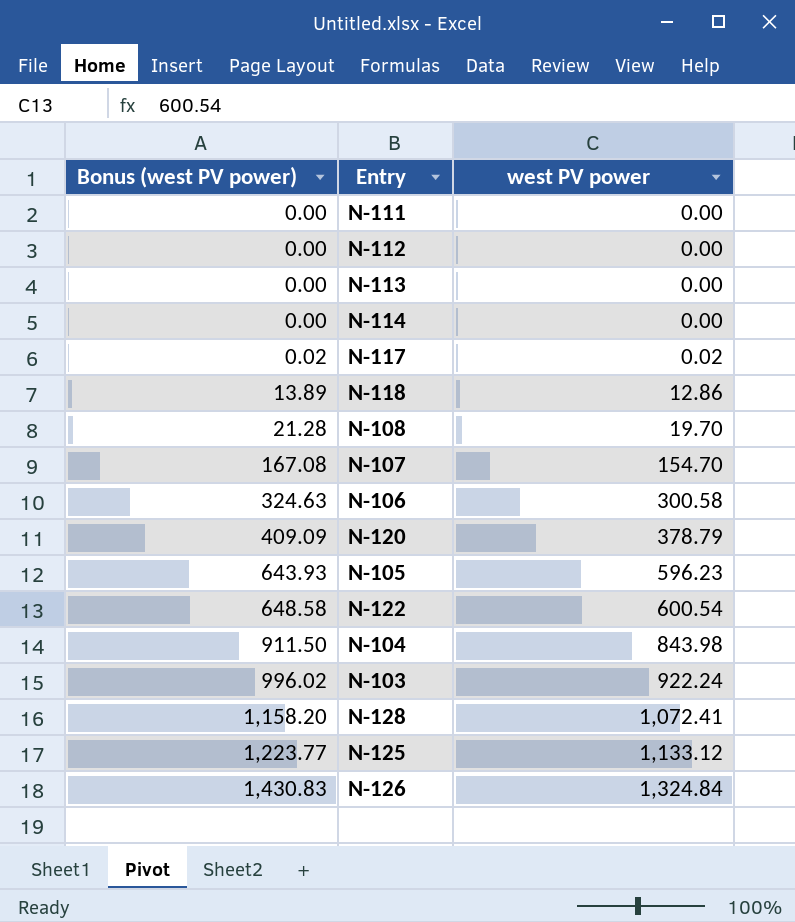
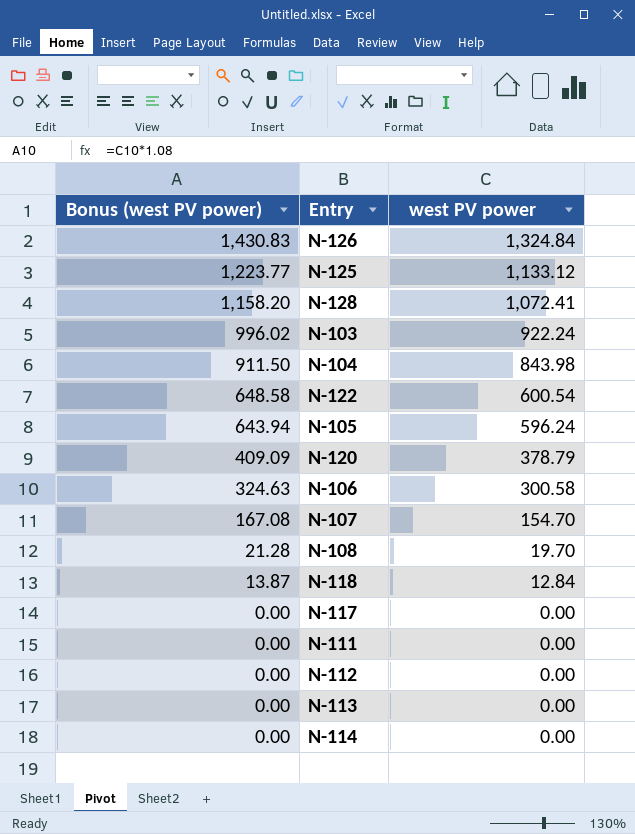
row order: Bonus (west PV power) ascending -> Bonus (west PV power) descending
N-105 | Bonus (west PV power): 643.93 -> 643.94
N-105 | west PV power: 596.23 -> 596.24
N-118 | Bonus (west PV power): 13.89 -> 13.87
N-118 | west PV power: 12.86 -> 12.84
N-117 | Bonus (west PV power): 0.02 -> 0.00
N-117 | west PV power: 0.02 -> 0.00

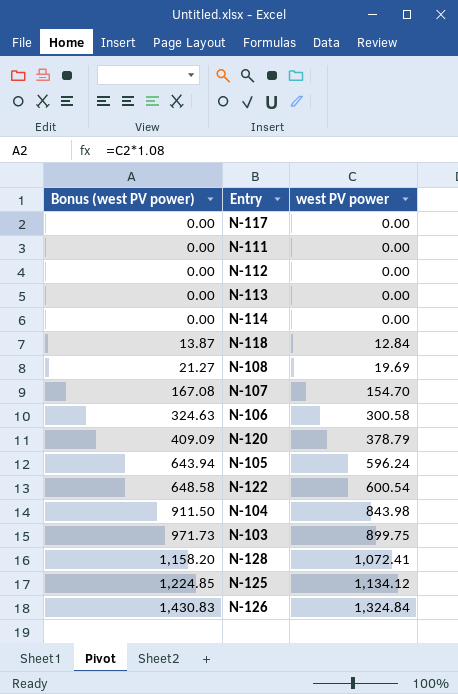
row order: Bonus (west PV power) descending -> Bonus (west PV power) ascending
N-108 | Bonus (west PV power): 21.28 -> 21.27
N-108 | west PV power: 19.70 -> 19.69
N-103 | Bonus (west PV power): 996.02 -> 971.73
N-103 | west PV power: 922.24 -> 899.75
N-125 | Bonus (west PV power): 1,223.77 -> 1,224.85
N-125 | west PV power: 1,133.12 -> 1,134.12

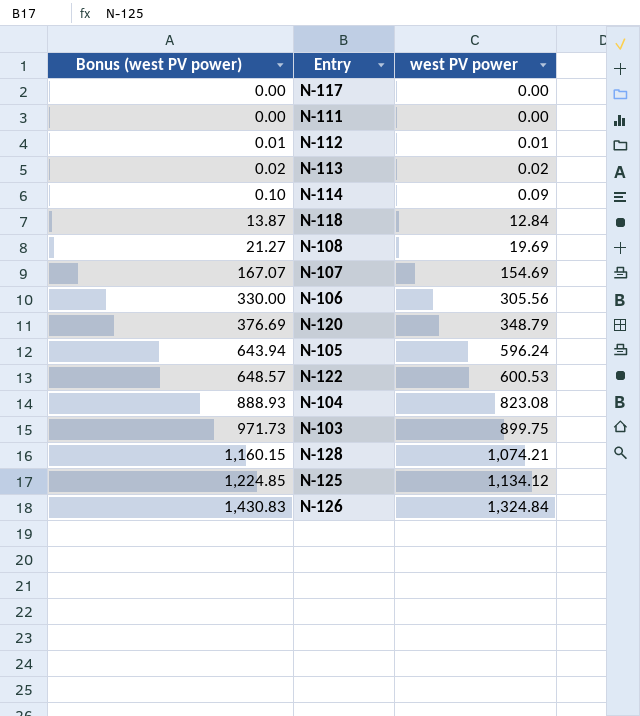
N-112 | Bonus (west PV power): 0.00 -> 0.01
N-112 | west PV power: 0.00 -> 0.01
N-113 | Bonus (west PV power): 0.00 -> 0.02
N-113 | west PV power: 0.00 -> 0.02
N-114 | Bonus (west PV power): 0.00 -> 0.10
N-114 | west PV power: 0.00 -> 0.09
N-107 | Bonus (west PV power): 167.08 -> 167.07
N-107 | west PV power: 154.70 -> 154.69
N-106 | Bonus (west PV power): 324.63 -> 330.00
N-106 | west PV power: 300.58 -> 305.56
N-120 | Bonus (west PV power): 409.09 -> 376.69
N-120 | west PV power: 378.79 -> 348.79
N-122 | Bonus (west PV power): 648.58 -> 648.57
N-122 | west PV power: 600.54 -> 600.53
N-104 | Bonus (west PV power): 911.50 -> 888.93
N-104 | west PV power: 843.98 -> 823.08
N-128 | Bonus (west PV power): 1,158.20 -> 1,160.15
N-128 | west PV power: 1,072.41 -> 1,074.21

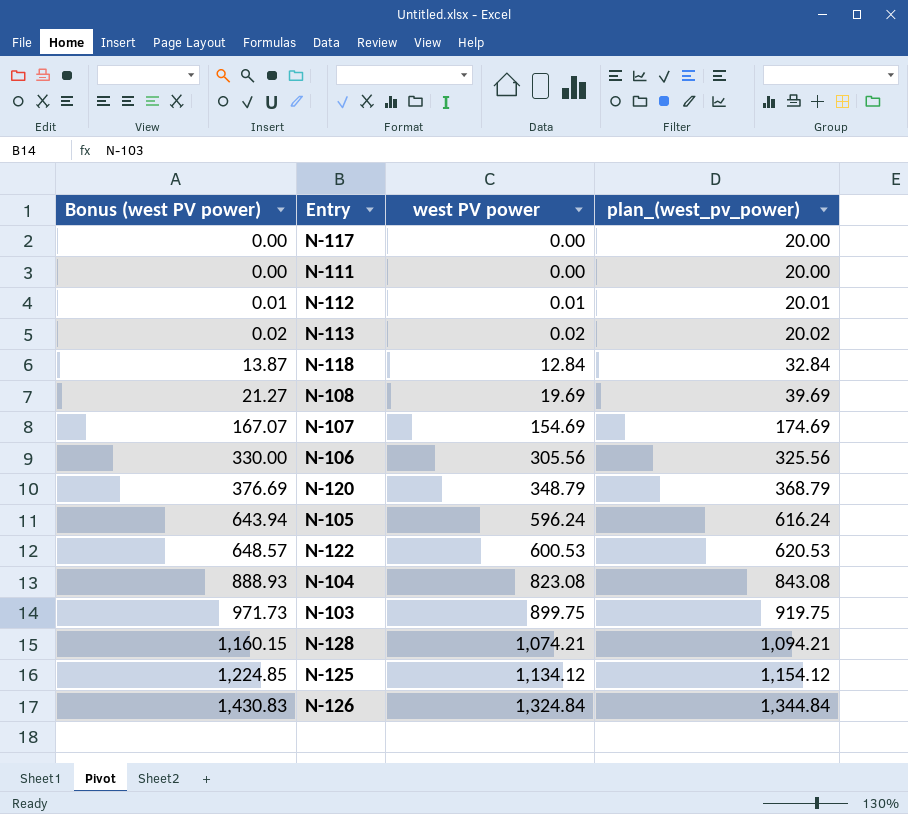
column plan_(west_pv_power) | formula: none -> [west PV power] + 20
row N-114: 0.10 | 0.09 -> none

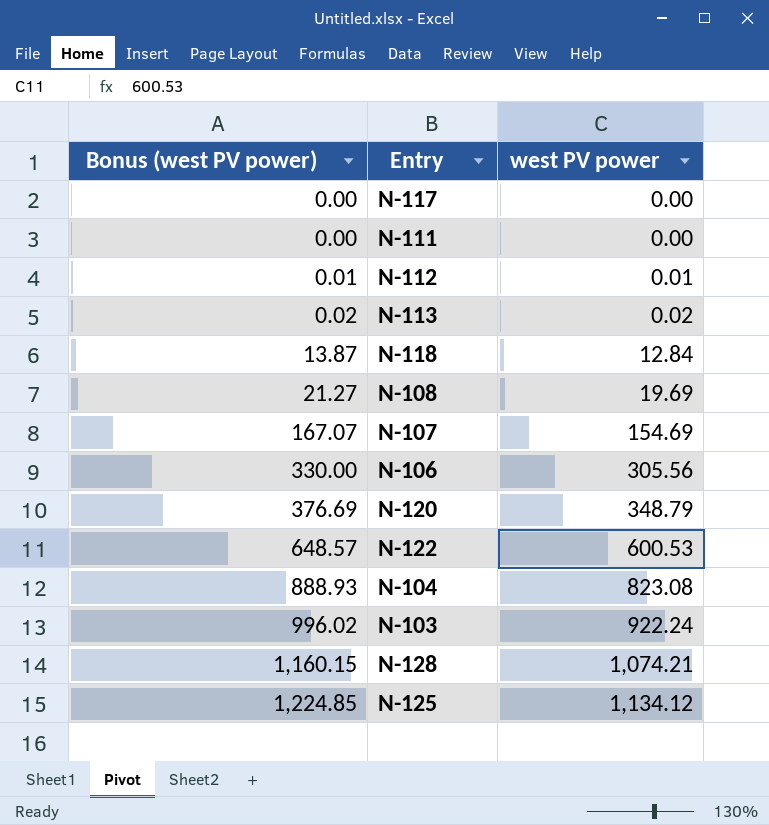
column plan_(west_pv_power) | formula: [west PV power] + 20 -> none
row N-105: 643.94 | 596.24 | 616.24 -> none
row N-126: 1,430.83 | 1,324.84 | 1,344.84 -> none
N-103 | Bonus (west PV power): 971.73 -> 996.02
N-103 | west PV power: 899.75 -> 922.24

